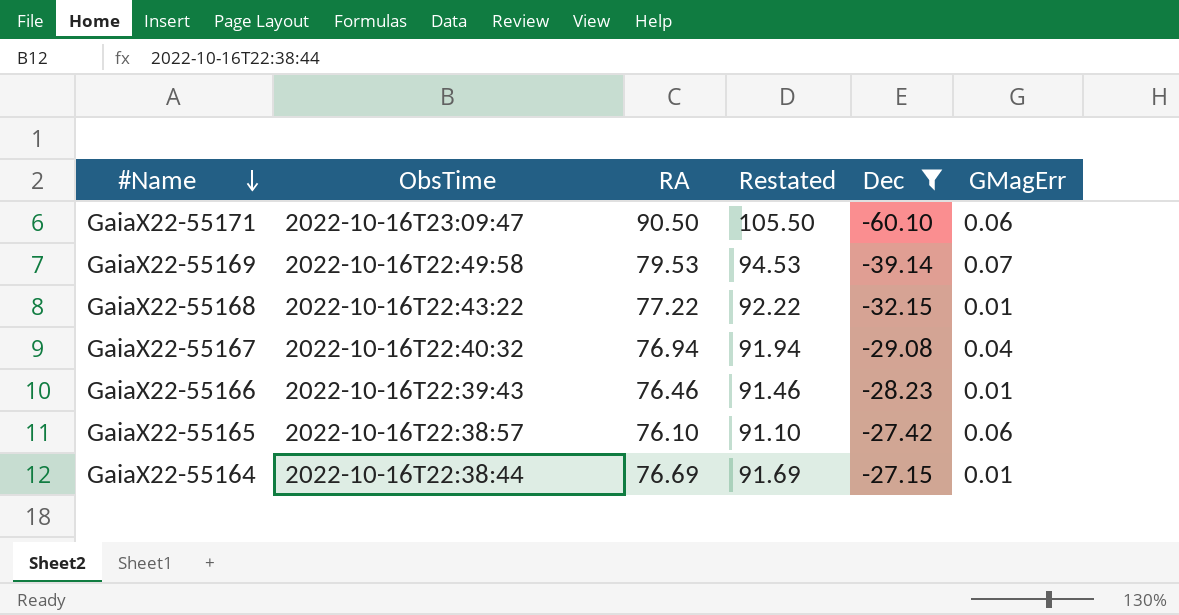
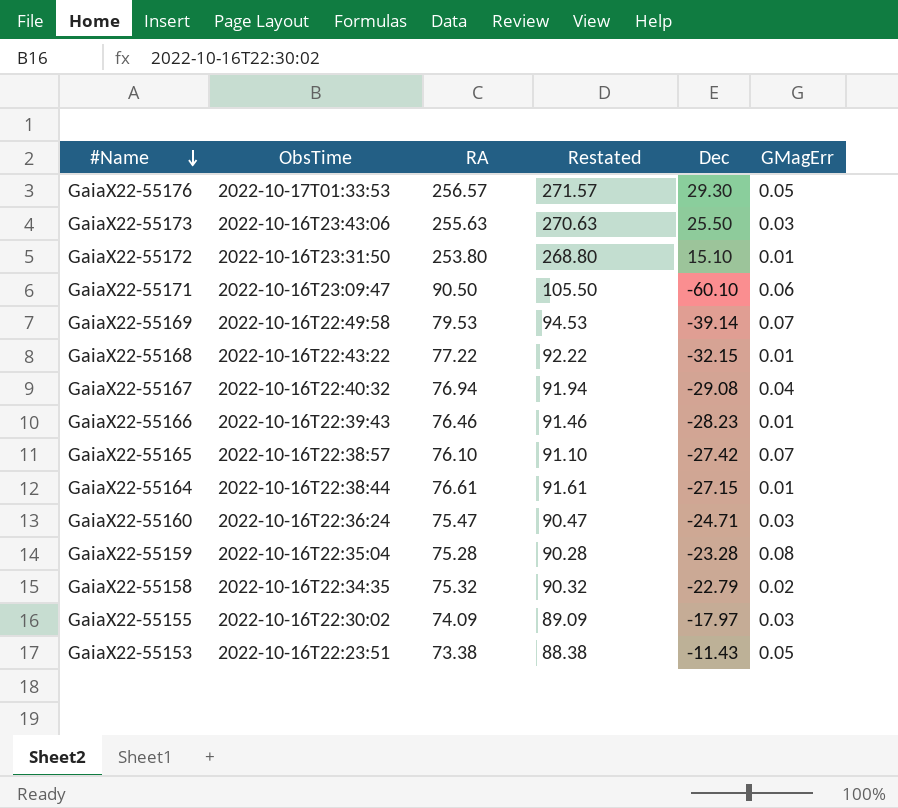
filter: Dec <= -27.15 -> none
GaiaX22-55165 | GMagErr: 0.06 -> 0.07
GaiaX22-55164 | RA: 76.69 -> 76.61
GaiaX22-55164 | Restated: 91.69 -> 91.61

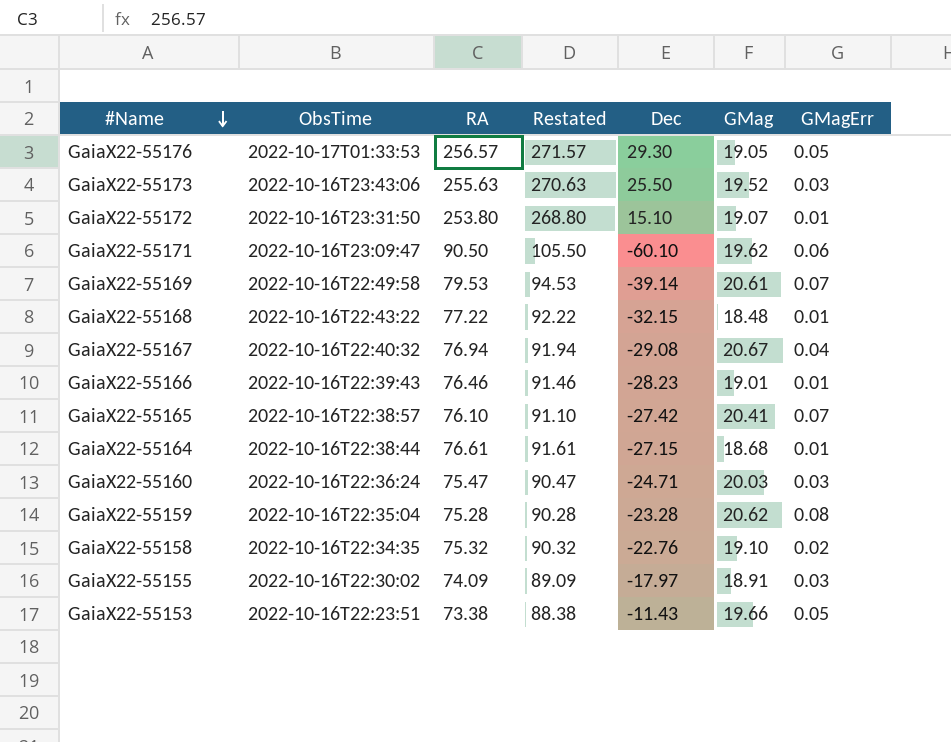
column GMag | position: none -> 6
GaiaX22-55158 | Dec: -22.79 -> -22.76

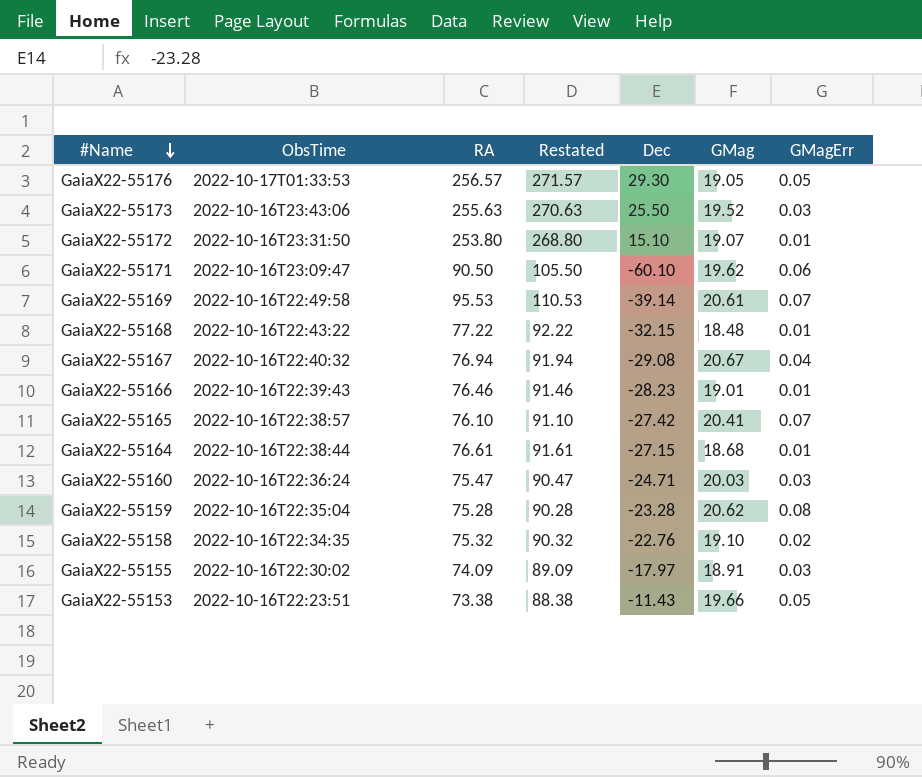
GaiaX22-55169 | RA: 79.53 -> 95.53
GaiaX22-55169 | Restated: 94.53 -> 110.53

